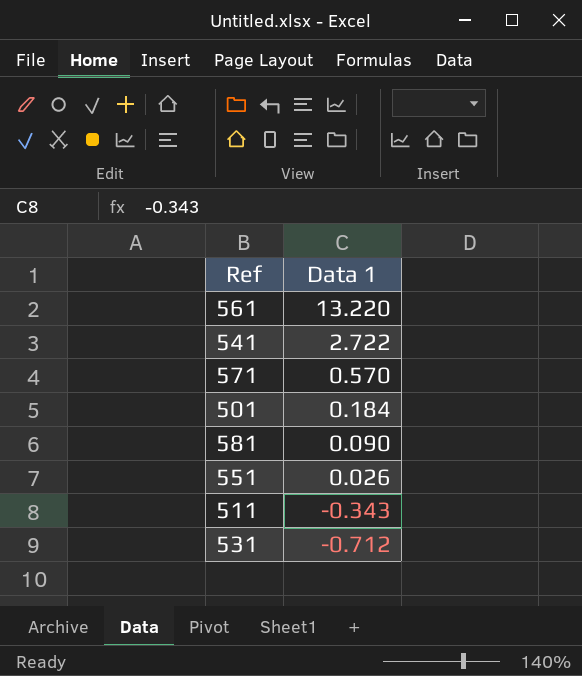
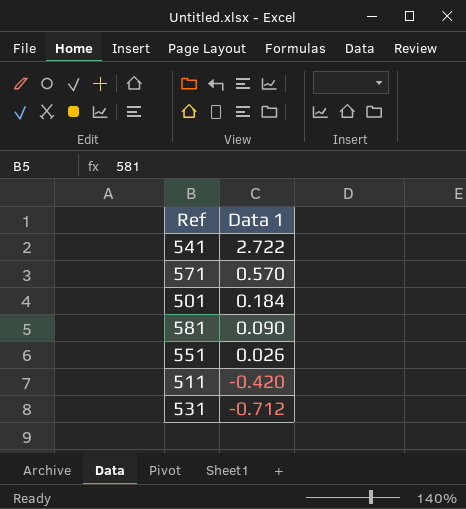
row 561: 13.220 -> none
511 | Data 1: -0.343 -> -0.420

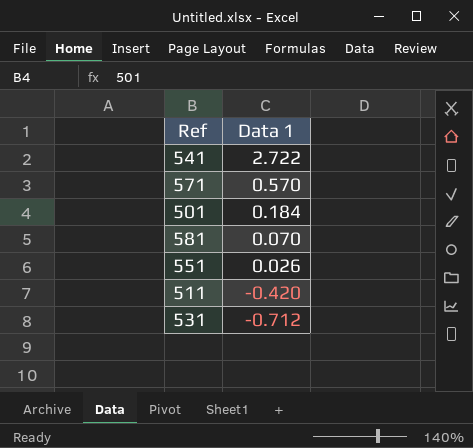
581 | Data 1: 0.090 -> 0.070

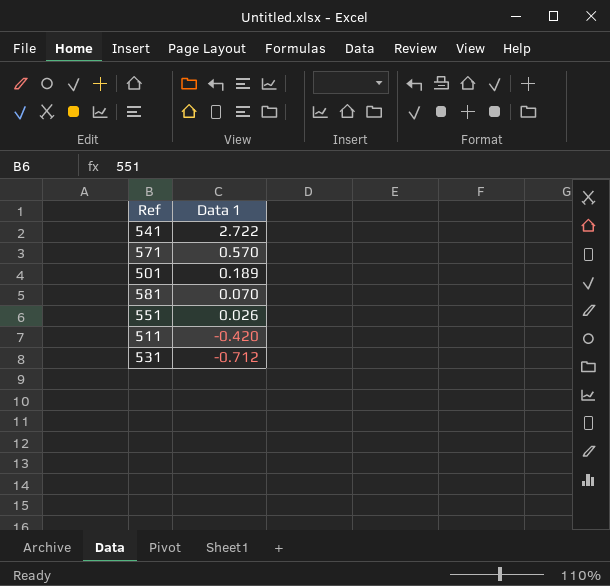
501 | Data 1: 0.184 -> 0.189

